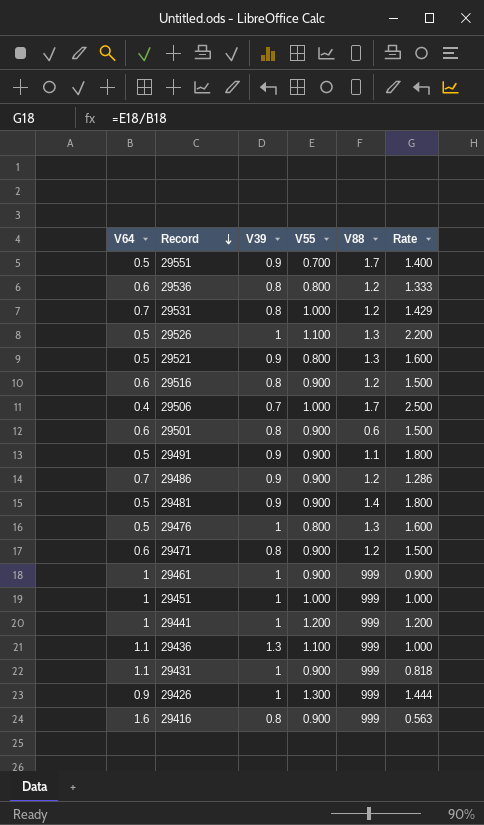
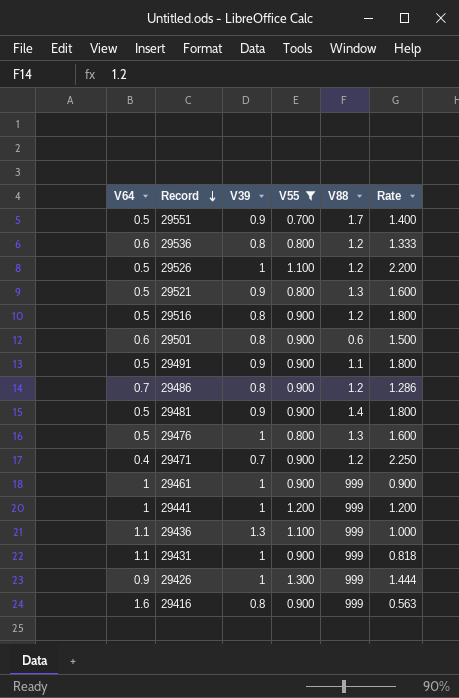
filter: none -> V55 != 1.000
29526 | V88: 1.3 -> 1.2
29516 | V64: 0.6 -> 0.5
29516 | Rate: 1.500 -> 1.800
29486 | V39: 0.9 -> 0.8
29471 | V64: 0.6 -> 0.4
29471 | V39: 0.8 -> 0.7
29471 | Rate: 1.500 -> 2.250

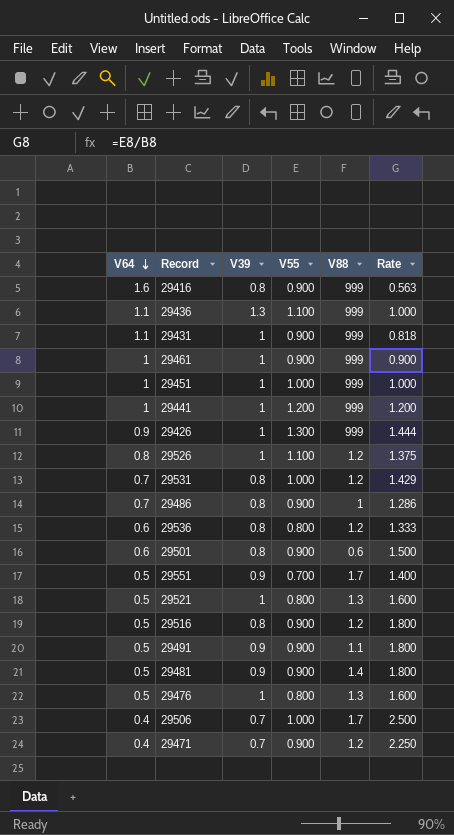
filter: V55 != 1.000 -> none
row order: Record descending -> V64 descending
29526 | V64: 0.5 -> 0.8
29526 | Rate: 2.200 -> 1.375
29486 | V88: 1.2 -> 1
29521 | V39: 0.9 -> 1

